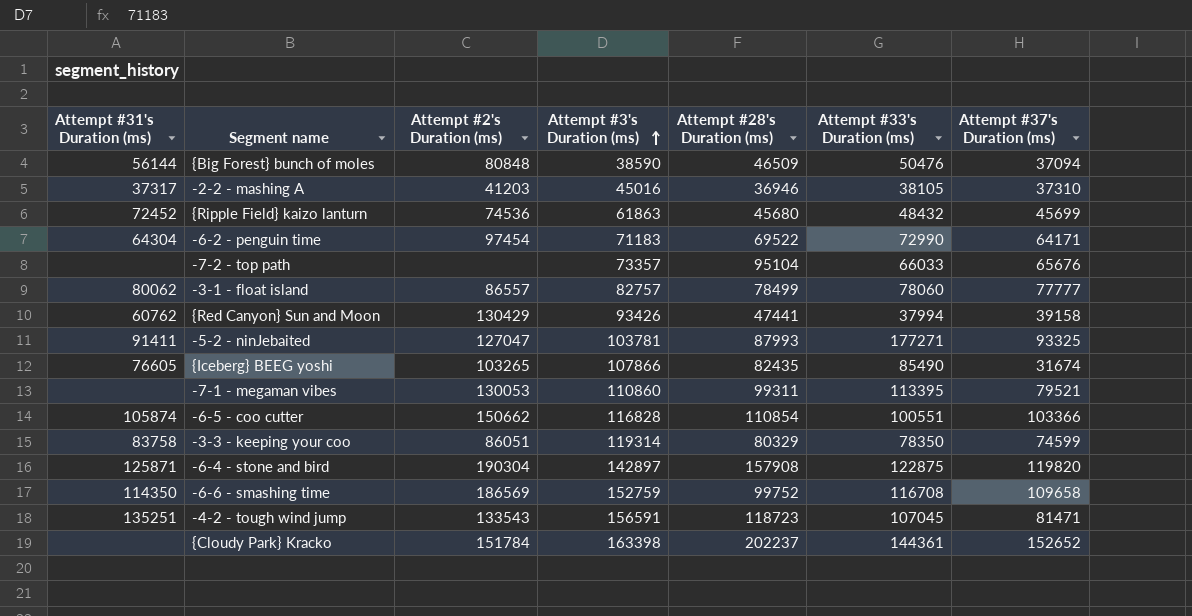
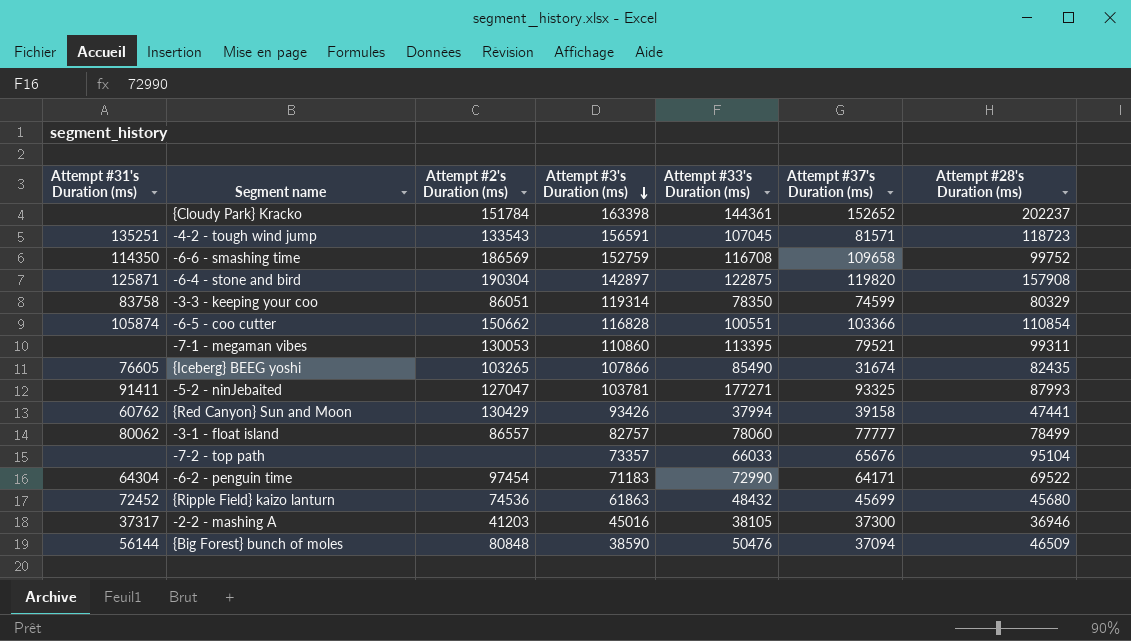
row order: Attempt #3's Duration (ms) ascending -> Attempt #3's Duration (ms) descending
column Attempt #28's Duration (ms) | position: 5 -> 7
-4-2 - tough wind jump | Attempt #37's Duration (ms): 81471 -> 81571
-2-2 - mashing A | Attempt #37's Duration (ms): 37310 -> 37300

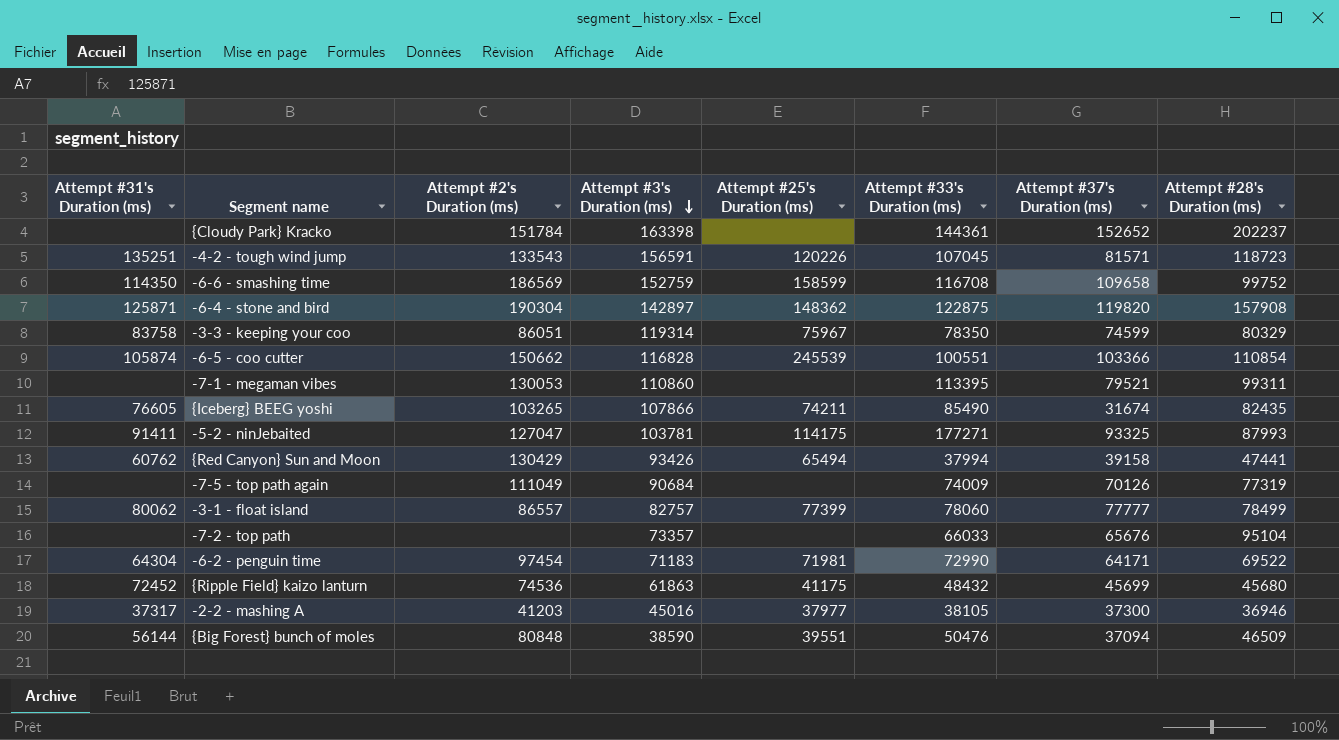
column Attempt #25's Duration (ms) | position: none -> 5
row -7-5 - top path again: none -> none | 111049 | 90684 | none | 74009 | 70126 | 77319

